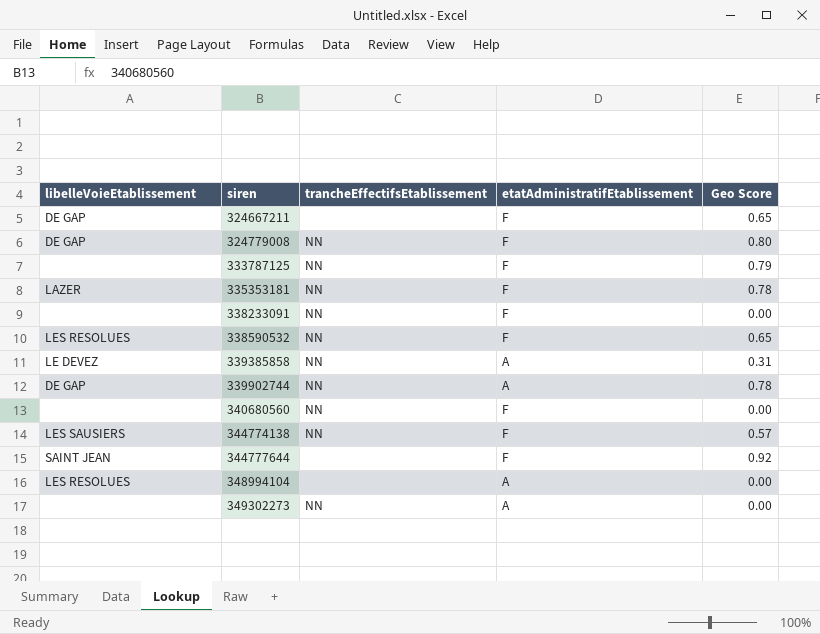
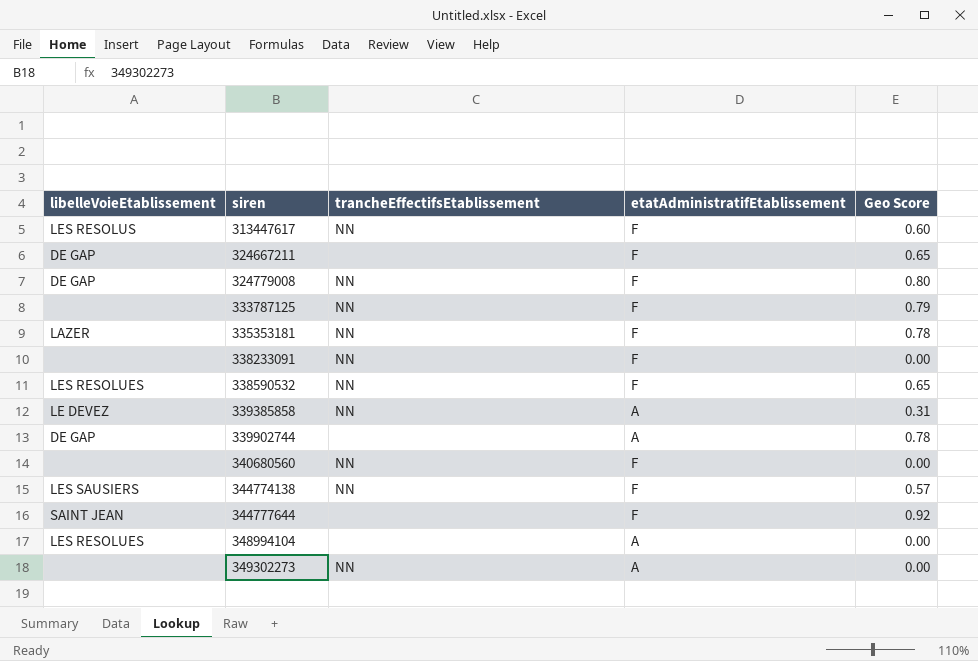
row 313447617: none -> LES RESOLUS | NN | F | 0.60
339902744 | trancheEffectifsEtablissement: NN -> none

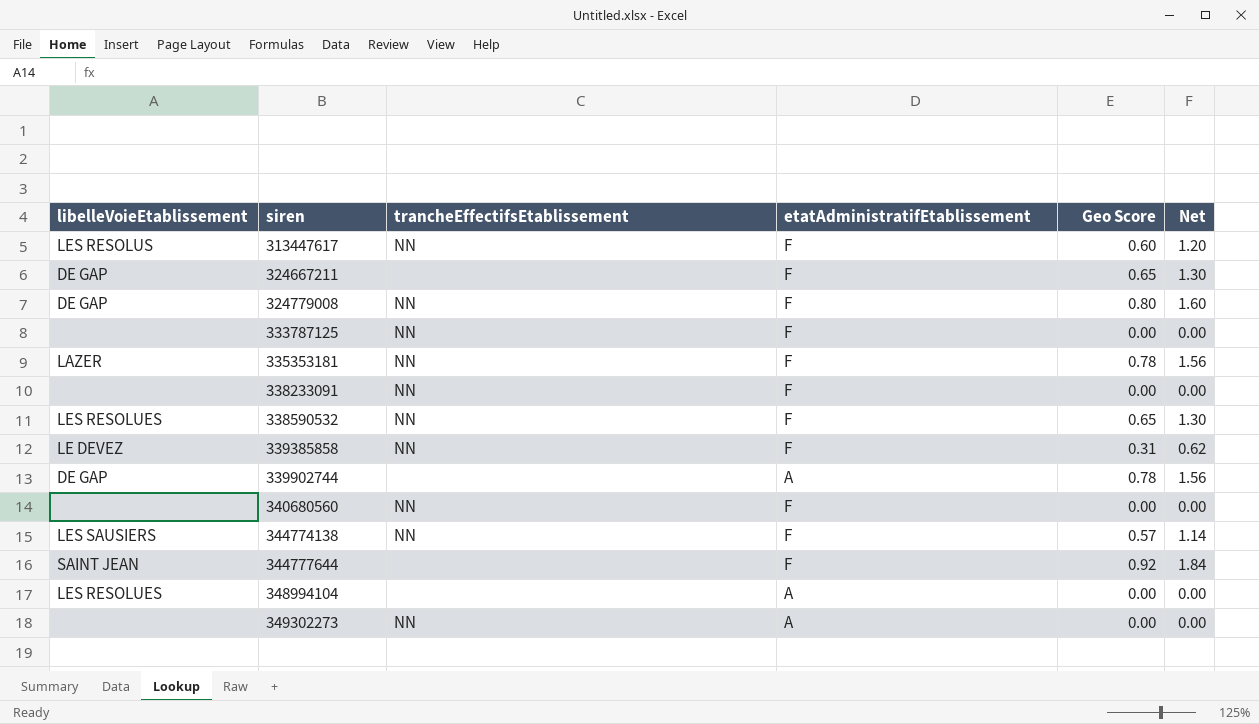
column Net | formula: none -> [Geo Score] * 2
333787125 | Geo Score: 0.79 -> 0.00
339385858 | etatAdministratifEtablissement: A -> F

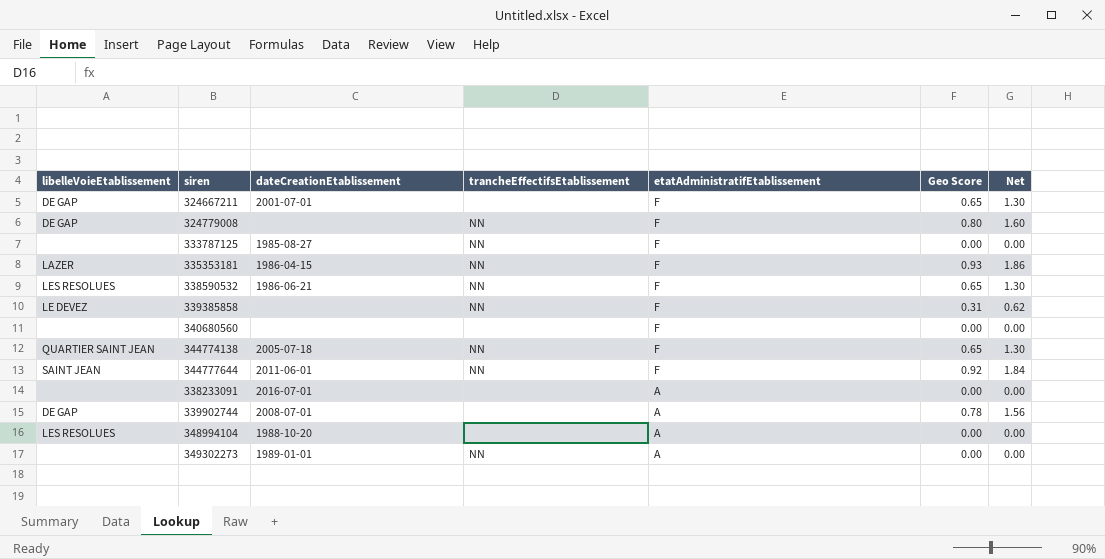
row order: siren ascending -> etatAdministratifEtablissement descending
column dateCreationEtablissement | position: none -> 3
row 313447617: LES RESOLUS | NN | F | 0.60 | 1.20 -> none
335353181 | Geo Score: 0.78 -> 0.93
335353181 | Net: 1.56 -> 1.86
340680560 | trancheEffectifsEtablissement: NN -> none
344774138 | libelleVoieEtablissement: LES SAUSIERS -> QUARTIER SAINT JEAN
344774138 | Geo Score: 0.57 -> 0.65
344774138 | Net: 1.14 -> 1.30
344777644 | trancheEffectifsEtablissement: none -> NN
338233091 | trancheEffectifsEtablissement: NN -> none
338233091 | etatAdministratifEtablissement: F -> A

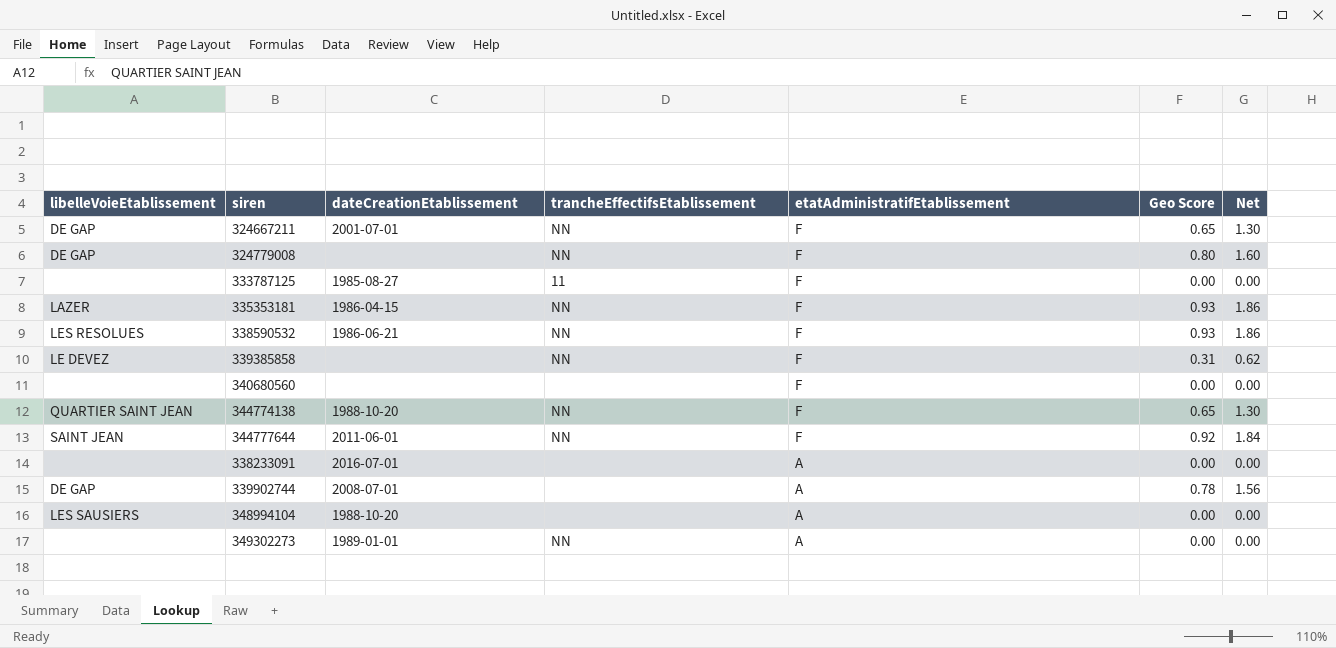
324667211 | trancheEffectifsEtablissement: none -> NN
333787125 | trancheEffectifsEtablissement: NN -> 11
338590532 | Geo Score: 0.65 -> 0.93
338590532 | Net: 1.30 -> 1.86
344774138 | dateCreationEtablissement: 2005-07-18 -> 1988-10-20
348994104 | libelleVoieEtablissement: LES RESOLUES -> LES SAUSIERS

